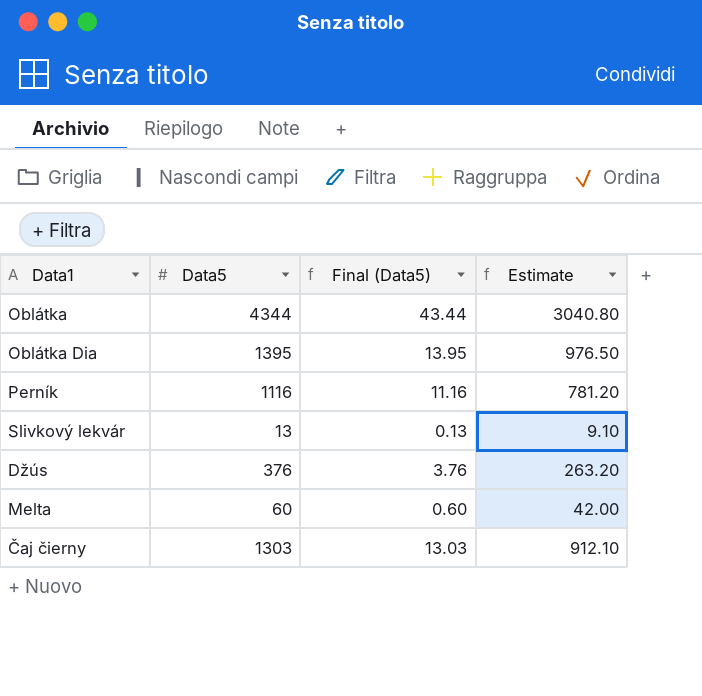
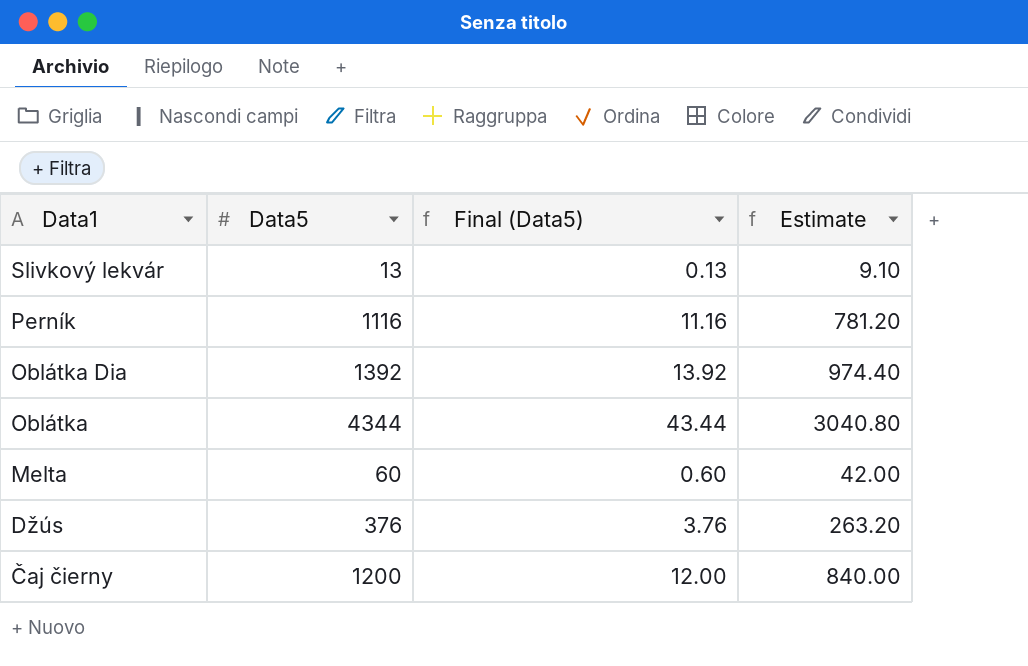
row order: none -> Data1 descending
Oblátka Dia | Data5: 1395 -> 1392
Oblátka Dia | Final (Data5): 13.95 -> 13.92
Oblátka Dia | Estimate: 976.50 -> 974.40
Čaj čierny | Data5: 1303 -> 1200
Čaj čierny | Final (Data5): 13.03 -> 12.00
Čaj čierny | Estimate: 912.10 -> 840.00

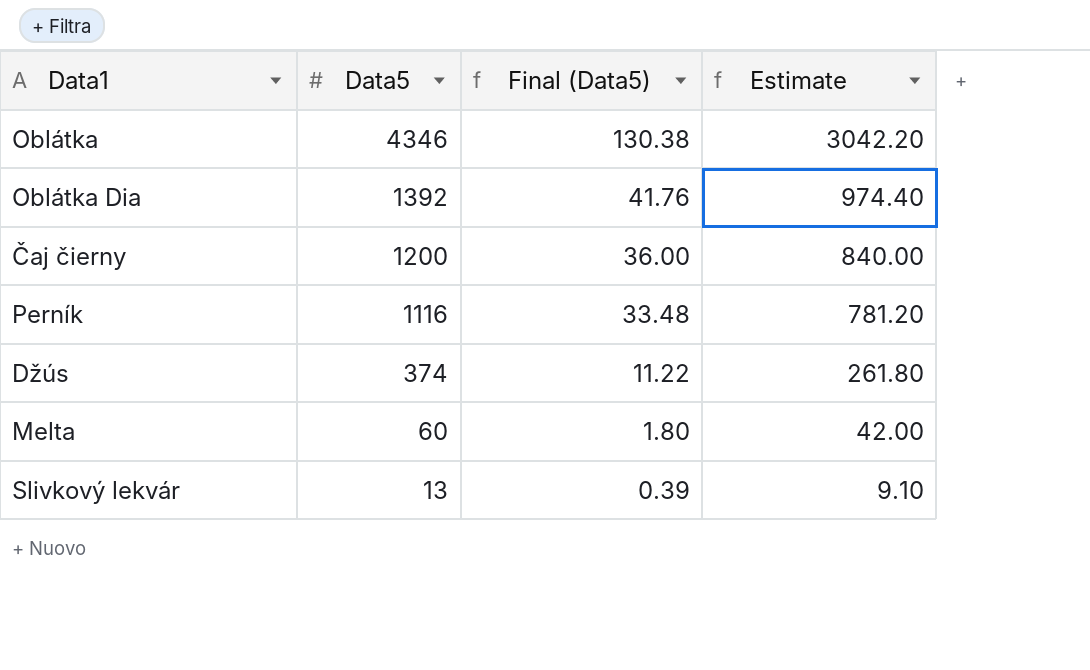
row order: Data1 descending -> Data5 descending
column Final (Data5) | formula: [Data5] * 0.01 -> [Data5] * 0.03
Oblátka | Data5: 4344 -> 4346
Oblátka | Estimate: 3040.80 -> 3042.20
Džús | Data5: 376 -> 374
Džús | Estimate: 263.20 -> 261.80

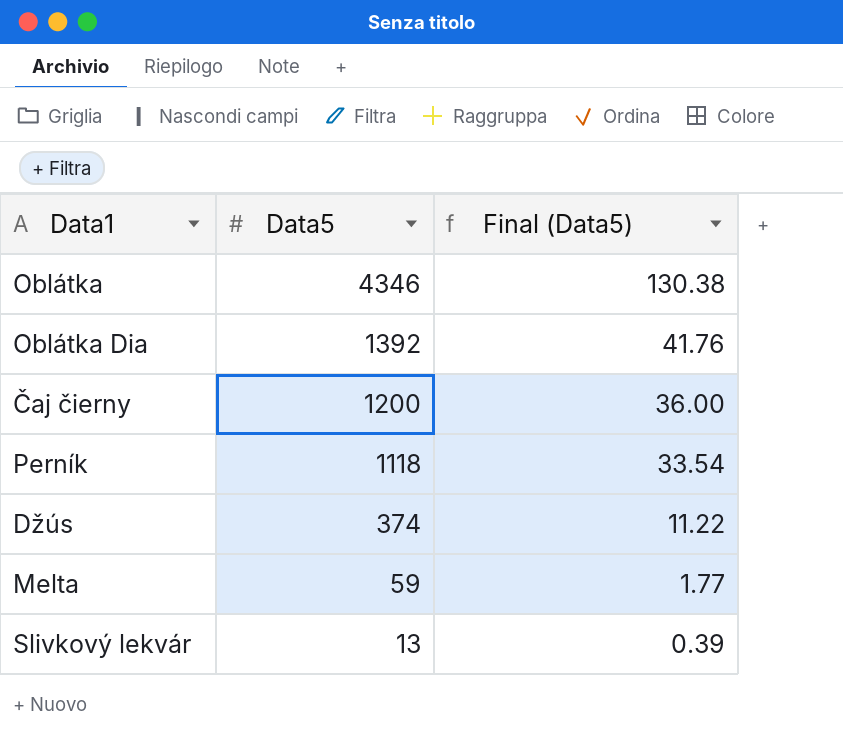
column Estimate | formula: [Data5] * 0.7 -> none
Perník | Data5: 1116 -> 1118
Perník | Final (Data5): 33.48 -> 33.54
Melta | Data5: 60 -> 59
Melta | Final (Data5): 1.80 -> 1.77

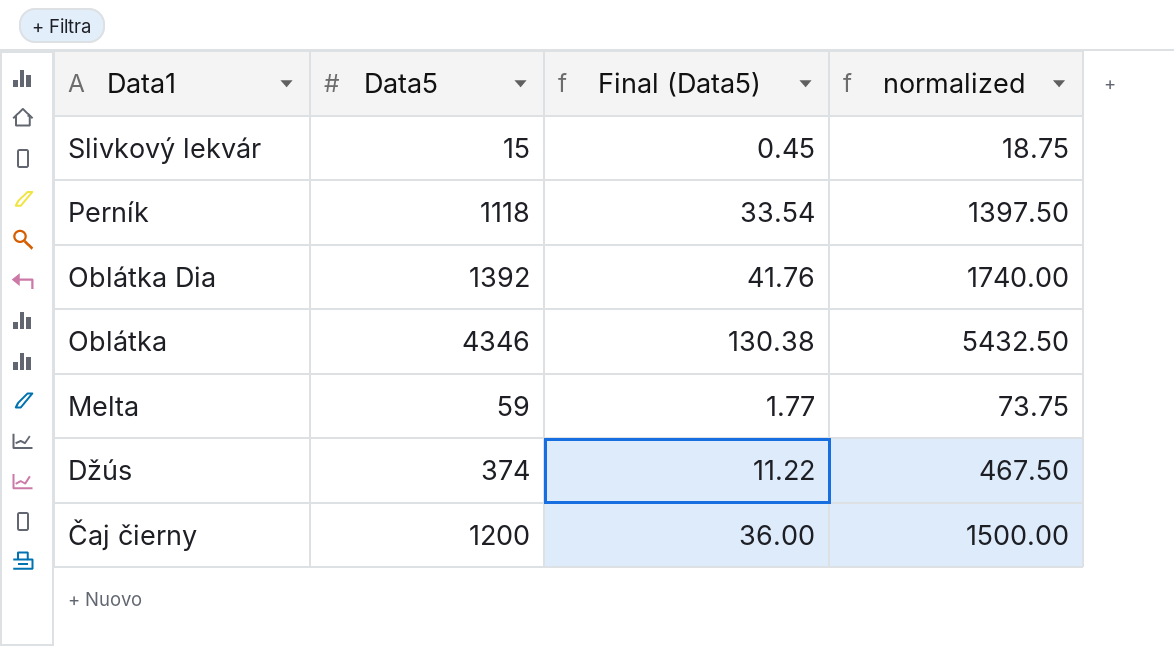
row order: Data5 descending -> Data1 descending
column normalized | formula: none -> [Data5] * 1.25
Slivkový lekvár | Data5: 13 -> 15
Slivkový lekvár | Final (Data5): 0.39 -> 0.45

